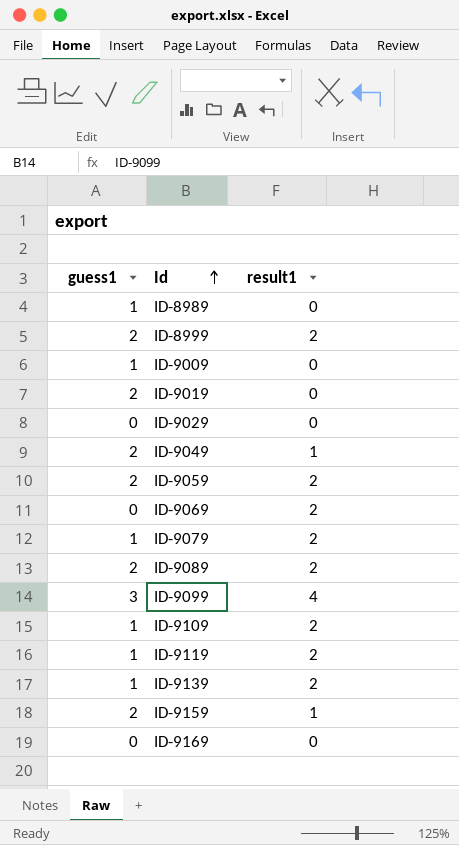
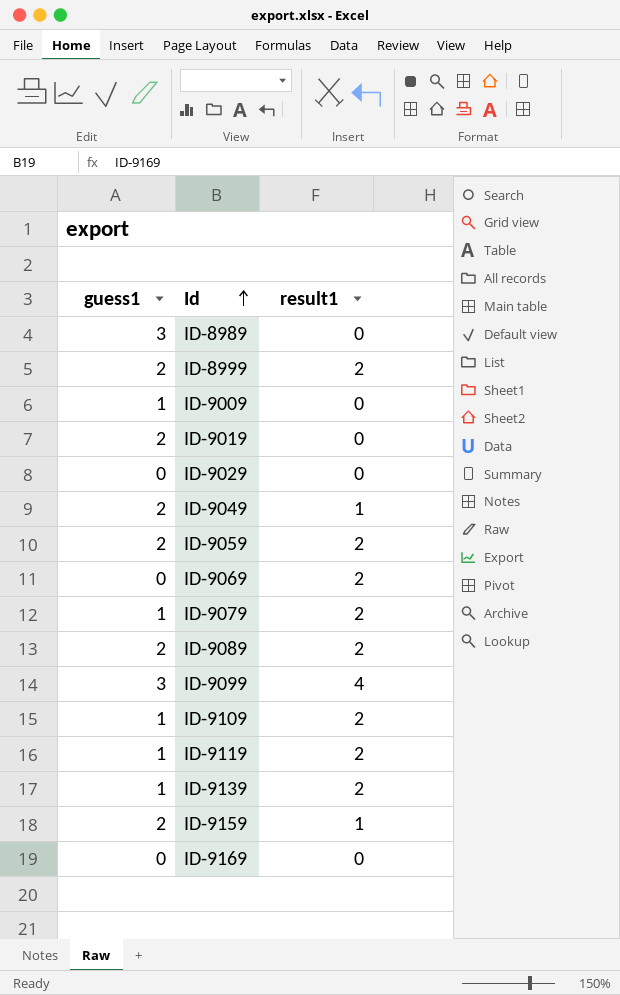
ID-8989 | guess1: 1 -> 3

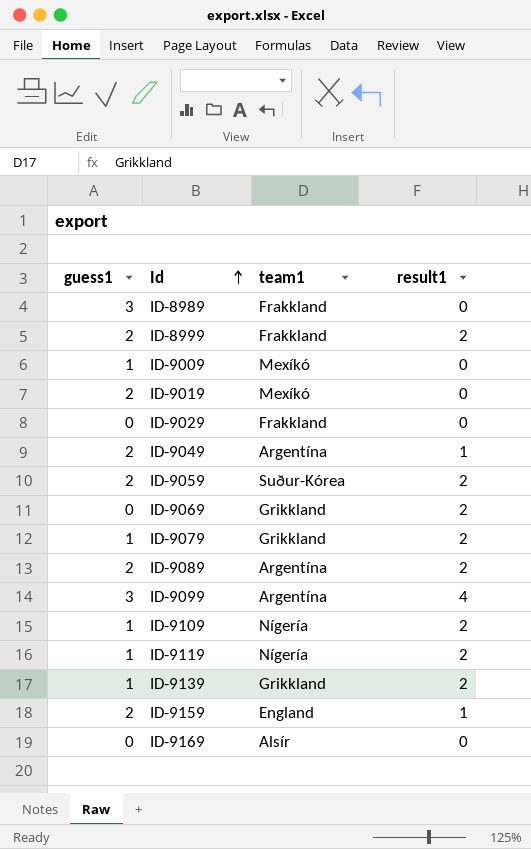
column team1 | position: none -> 3

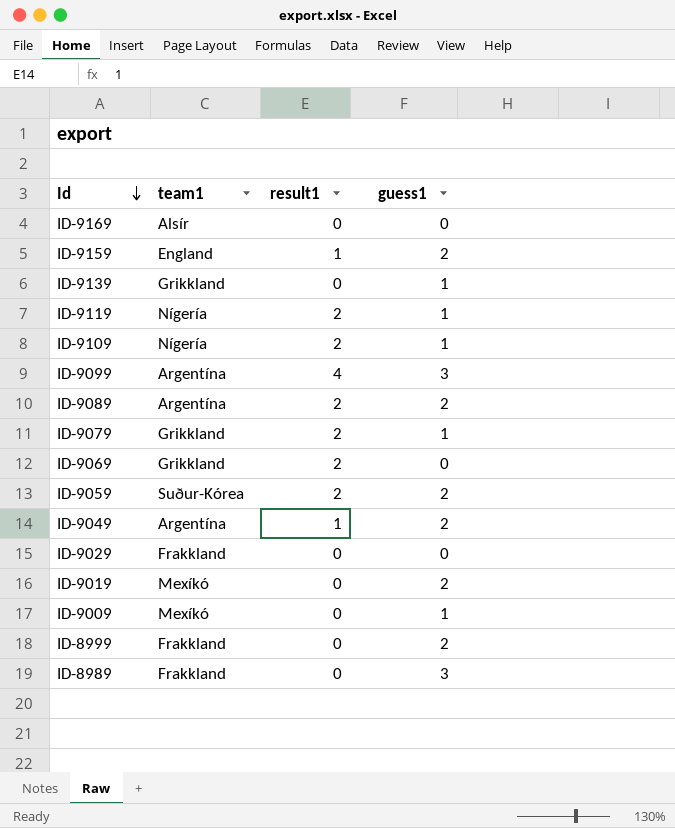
row order: Id ascending -> Id descending
column guess1 | position: 1 -> 4
ID-9139 | result1: 2 -> 0
ID-8999 | result1: 2 -> 0

